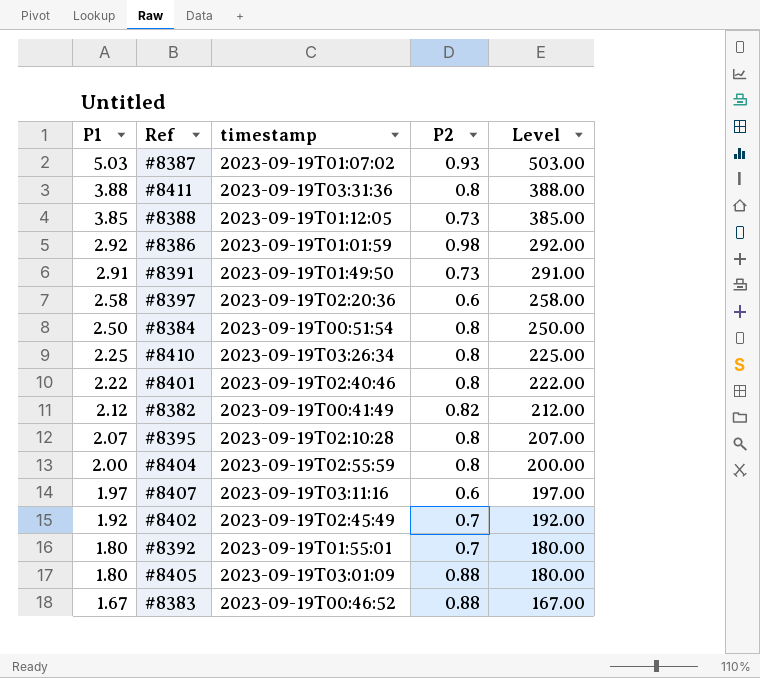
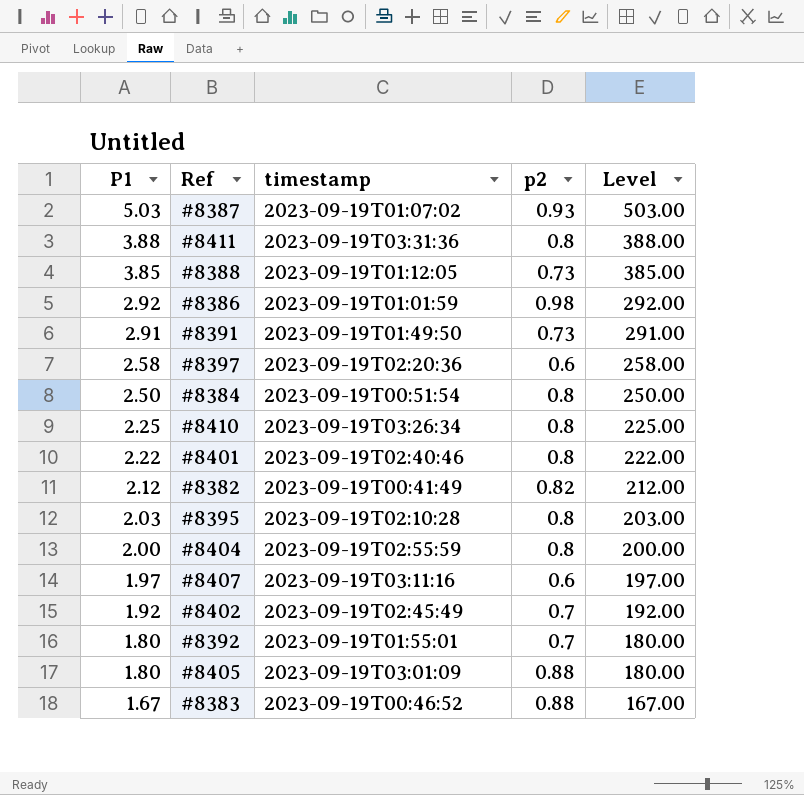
column name: P2 -> p2
#8395 | P1: 2.07 -> 2.03
#8395 | Level: 207.00 -> 203.00

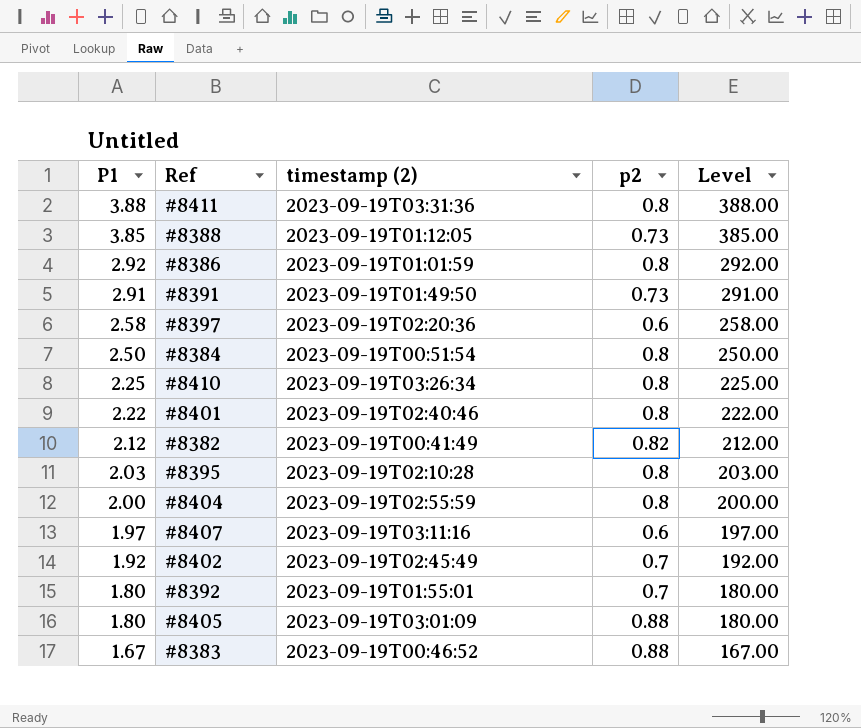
column name: timestamp -> timestamp (2)
row #8387: 5.03 | 2023-09-19T01:07:02 | 0.93 | 503.00 -> none
#8386 | p2: 0.98 -> 0.8

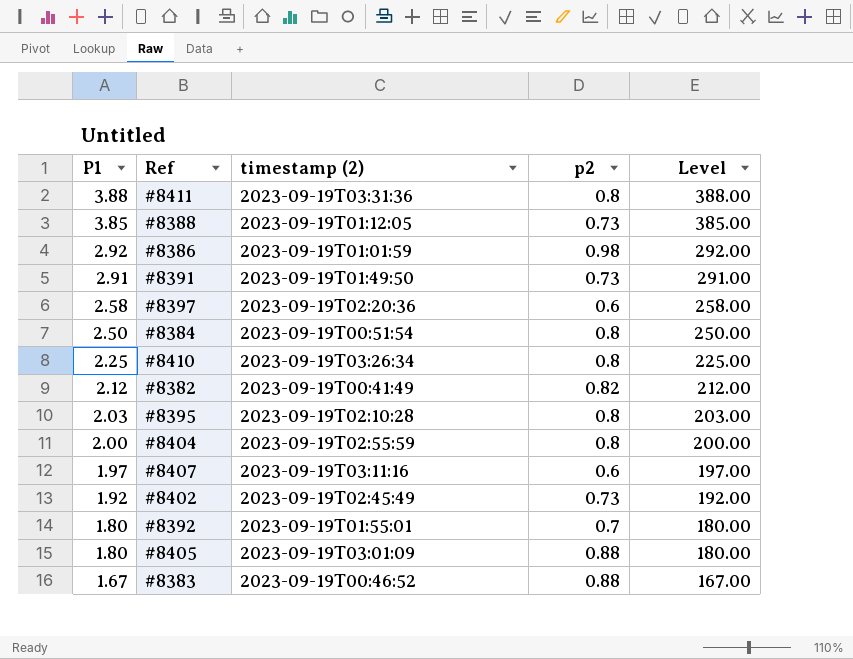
row #8401: 2.22 | 2023-09-19T02:40:46 | 0.8 | 222.00 -> none
#8386 | p2: 0.8 -> 0.98
#8402 | p2: 0.7 -> 0.73

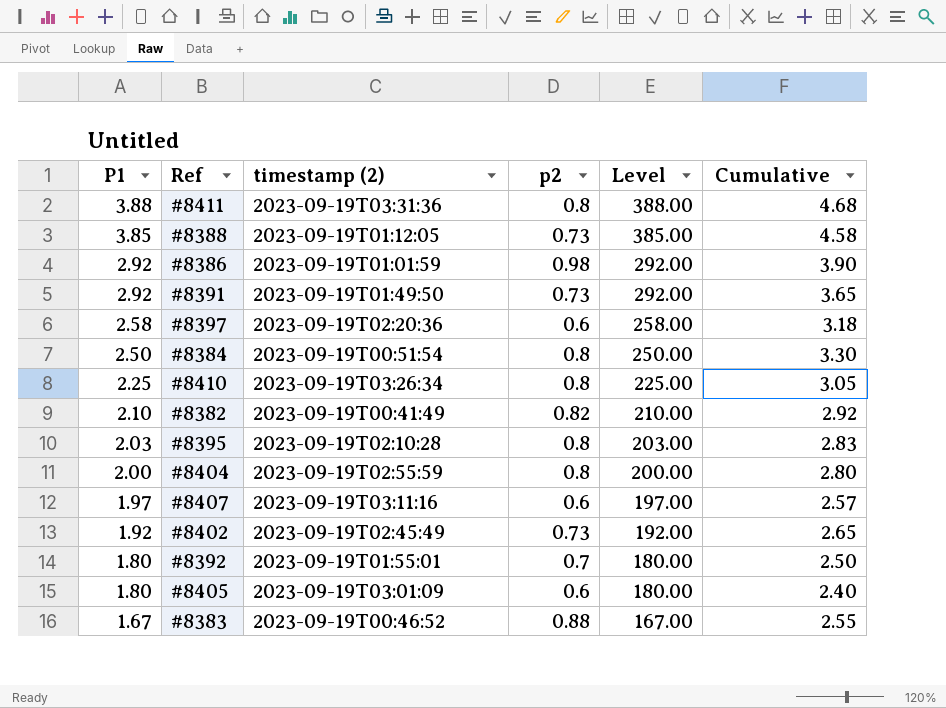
column Cumulative | formula: none -> [P1] + [p2]
#8391 | P1: 2.91 -> 2.92
#8391 | Level: 291.00 -> 292.00
#8382 | P1: 2.12 -> 2.10
#8382 | Level: 212.00 -> 210.00
#8405 | p2: 0.88 -> 0.6

